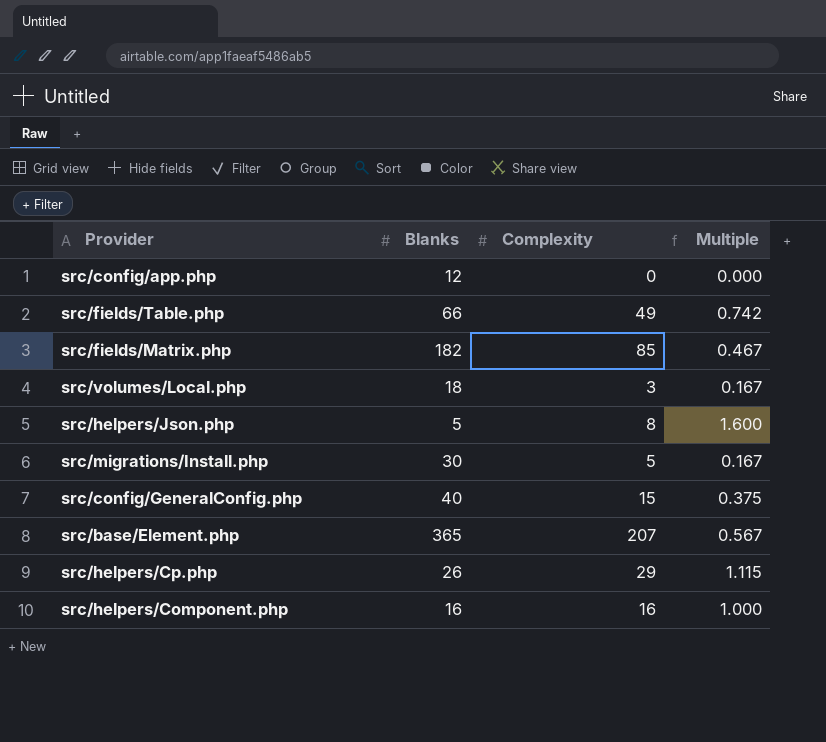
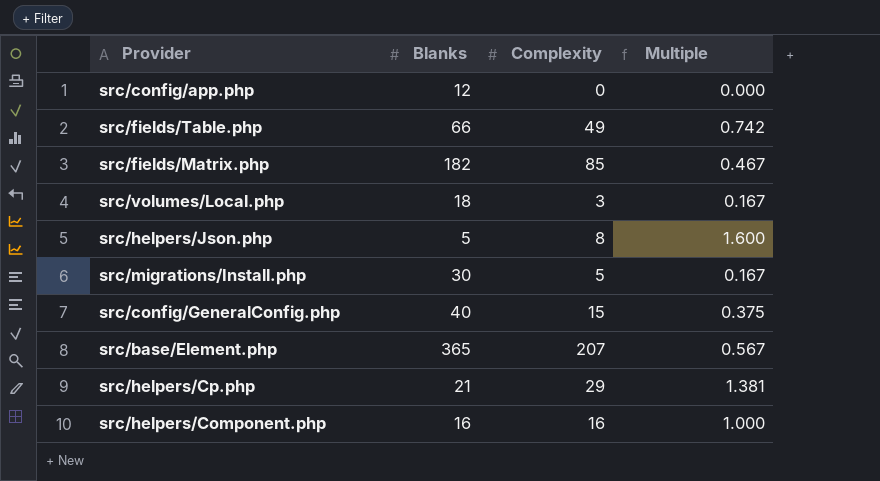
src/helpers/Cp.php | Blanks: 26 -> 21
src/helpers/Cp.php | Multiple: 1.115 -> 1.381

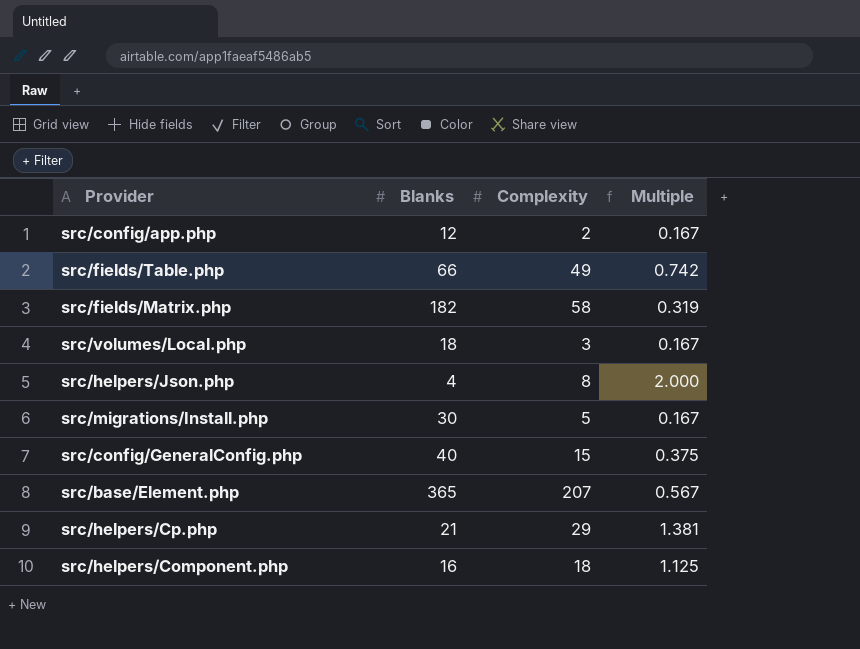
src/config/app.php | Complexity: 0 -> 2
src/config/app.php | Multiple: 0.000 -> 0.167
src/fields/Matrix.php | Complexity: 85 -> 58
src/fields/Matrix.php | Multiple: 0.467 -> 0.319
src/helpers/Json.php | Blanks: 5 -> 4
src/helpers/Json.php | Multiple: 1.600 -> 2.000
src/helpers/Component.php | Complexity: 16 -> 18
src/helpers/Component.php | Multiple: 1.000 -> 1.125

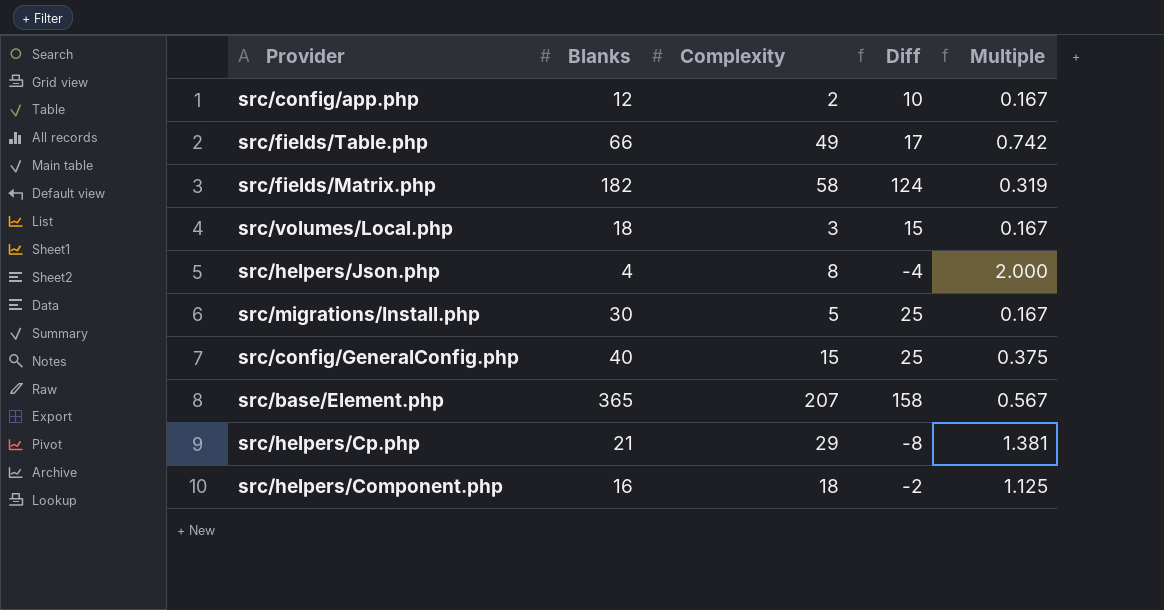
column Diff | formula: none -> [Blanks] - [Complexity]

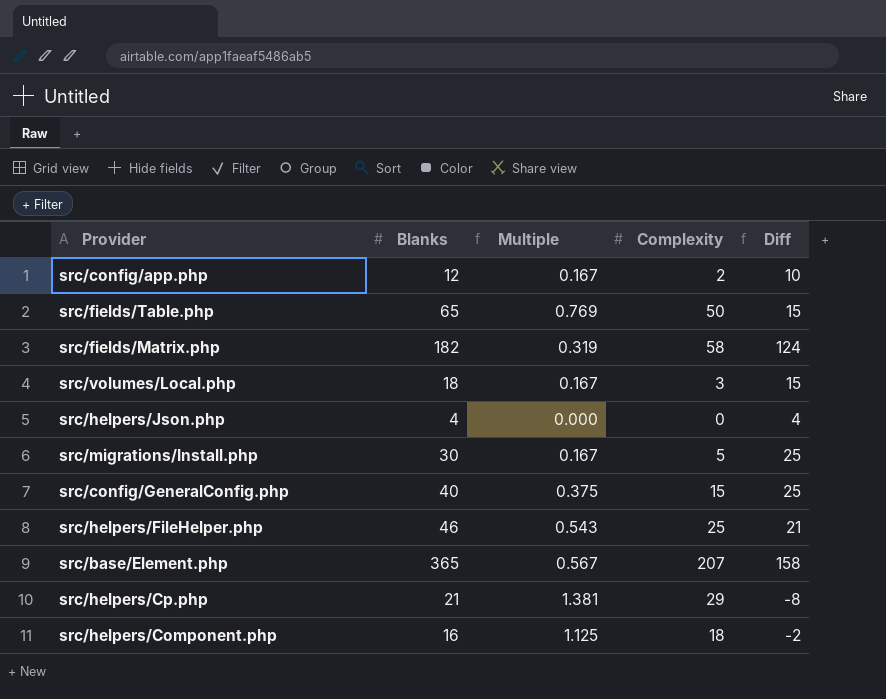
column Multiple | position: 5 -> 3
src/fields/Table.php | Blanks: 66 -> 65
src/fields/Table.php | Multiple: 0.742 -> 0.769
src/fields/Table.php | Complexity: 49 -> 50
src/fields/Table.php | Diff: 17 -> 15
src/helpers/Json.php | Multiple: 2.000 -> 0.000
src/helpers/Json.php | Complexity: 8 -> 0
src/helpers/Json.php | Diff: -4 -> 4
row src/helpers/FileHelper.php: none -> 46 | 0.543 | 25 | 21

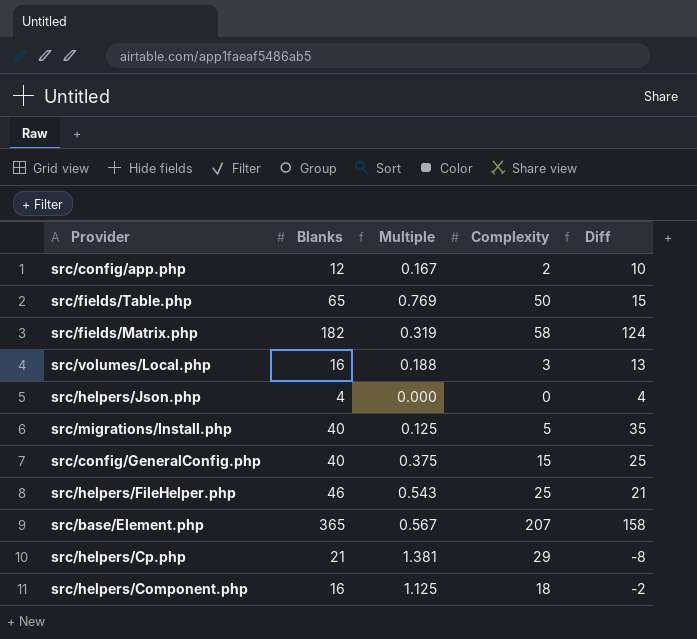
src/volumes/Local.php | Blanks: 18 -> 16
src/volumes/Local.php | Multiple: 0.167 -> 0.188
src/volumes/Local.php | Diff: 15 -> 13
src/migrations/Install.php | Blanks: 30 -> 40
src/migrations/Install.php | Multiple: 0.167 -> 0.125
src/migrations/Install.php | Diff: 25 -> 35

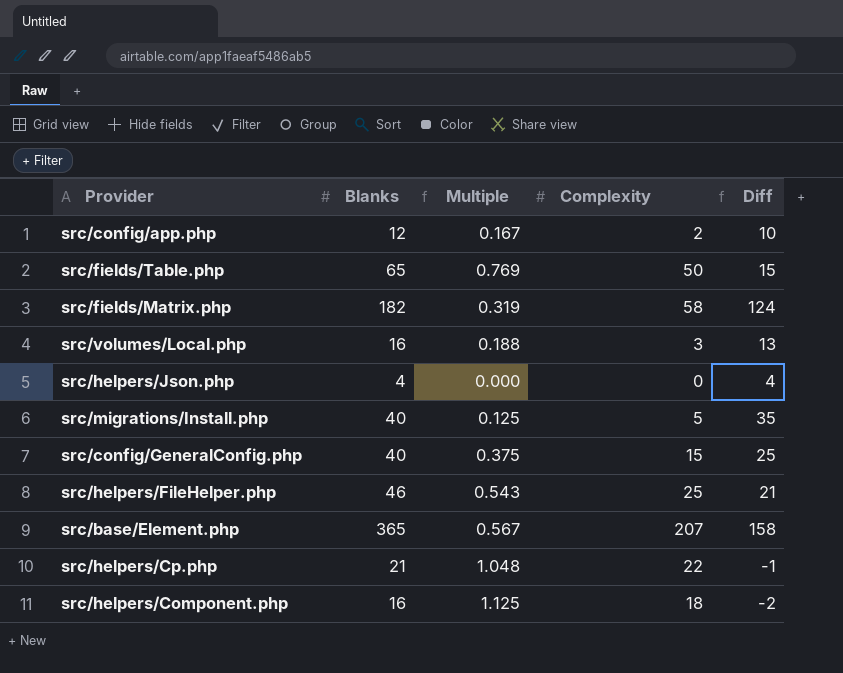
src/helpers/Cp.php | Multiple: 1.381 -> 1.048
src/helpers/Cp.php | Complexity: 29 -> 22
src/helpers/Cp.php | Diff: -8 -> -1

